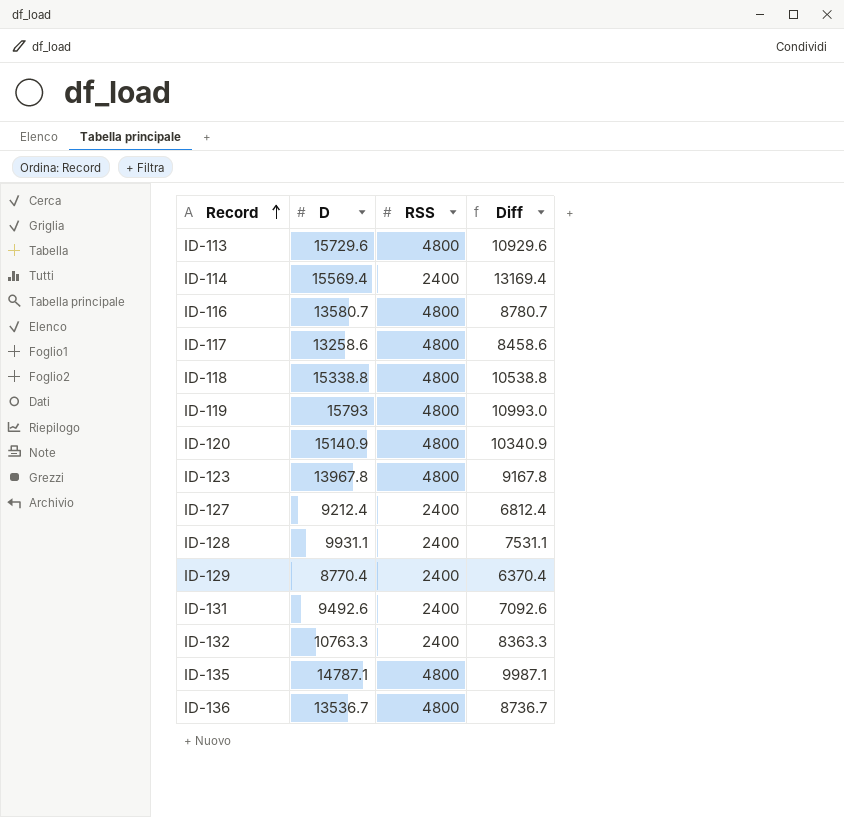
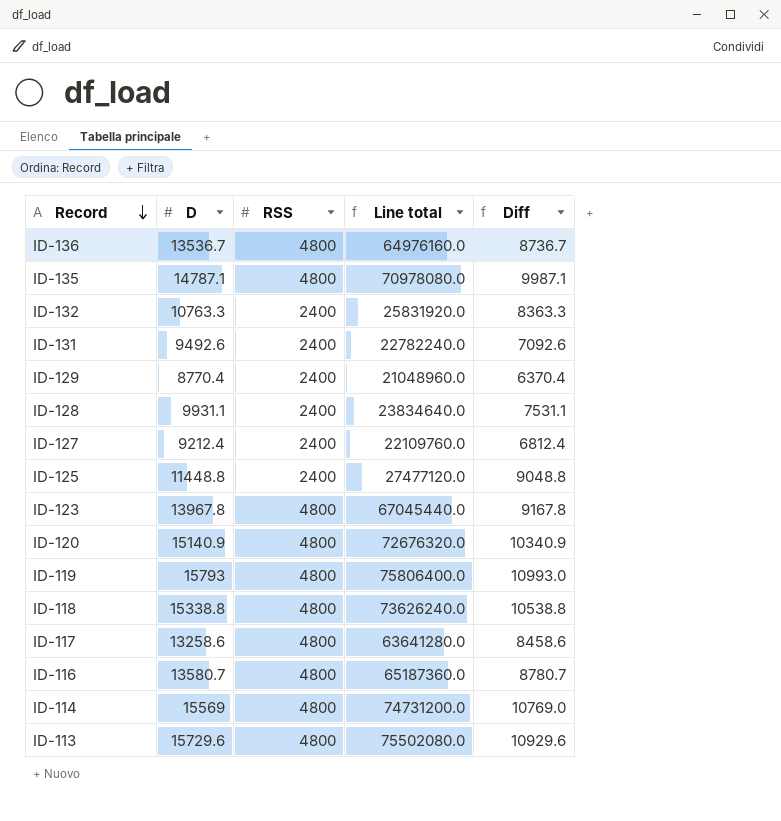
row order: Record ascending -> Record descending
column Line total | formula: none -> [D] * [RSS]
row ID-125: none -> 11448.8 | 2400 | 27477120.0 | 9048.8
ID-114 | D: 15569.4 -> 15569
ID-114 | RSS: 2400 -> 4800
ID-114 | Diff: 13169.4 -> 10769.0

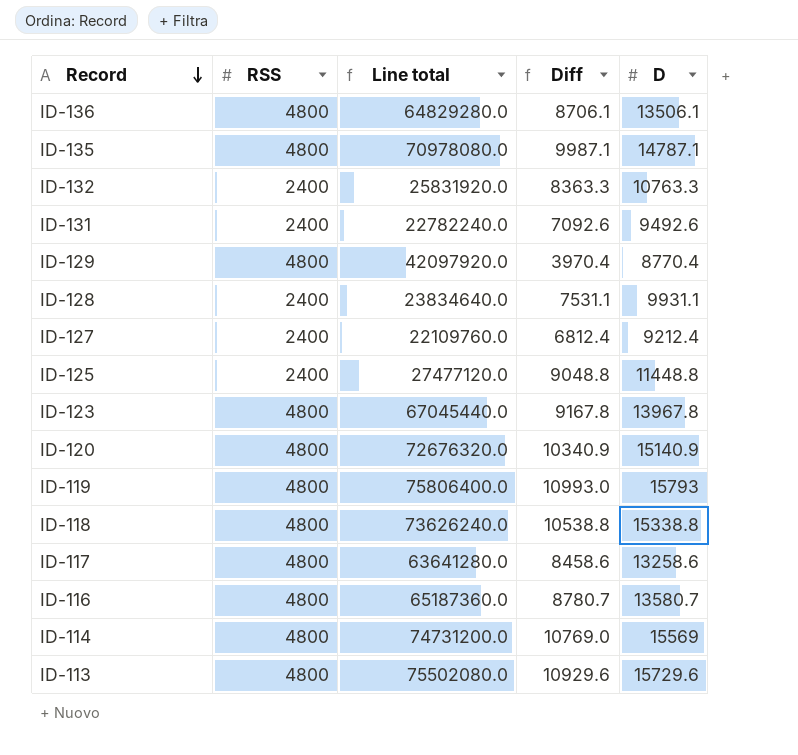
column D | position: 2 -> 5
ID-136 | Line total: 64976160.0 -> 64829280.0
ID-136 | Diff: 8736.7 -> 8706.1
ID-136 | D: 13536.7 -> 13506.1
ID-129 | RSS: 2400 -> 4800
ID-129 | Line total: 21048960.0 -> 42097920.0
ID-129 | Diff: 6370.4 -> 3970.4

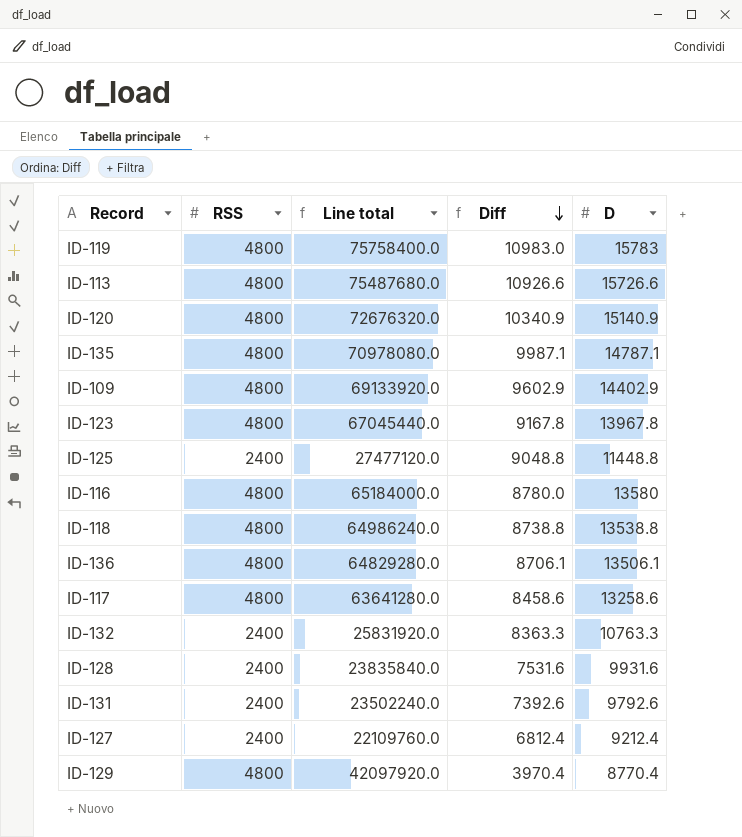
row order: Record descending -> Diff descending
row ID-114: 4800 | 74731200.0 | 10769.0 | 15569 -> none
ID-119 | Line total: 75806400.0 -> 75758400.0
ID-119 | Diff: 10993.0 -> 10983.0
ID-119 | D: 15793 -> 15783
ID-113 | Line total: 75502080.0 -> 75487680.0
ID-113 | Diff: 10929.6 -> 10926.6
ID-113 | D: 15729.6 -> 15726.6
row ID-109: none -> 4800 | 69133920.0 | 9602.9 | 14402.9
ID-116 | Line total: 65187360.0 -> 65184000.0
ID-116 | Diff: 8780.7 -> 8780.0
ID-116 | D: 13580.7 -> 13580
ID-118 | Line total: 73626240.0 -> 64986240.0
ID-118 | Diff: 10538.8 -> 8738.8
ID-118 | D: 15338.8 -> 13538.8
ID-128 | Line total: 23834640.0 -> 23835840.0
ID-128 | Diff: 7531.1 -> 7531.6
ID-128 | D: 9931.1 -> 9931.6
ID-131 | Line total: 22782240.0 -> 23502240.0
ID-131 | Diff: 7092.6 -> 7392.6
ID-131 | D: 9492.6 -> 9792.6

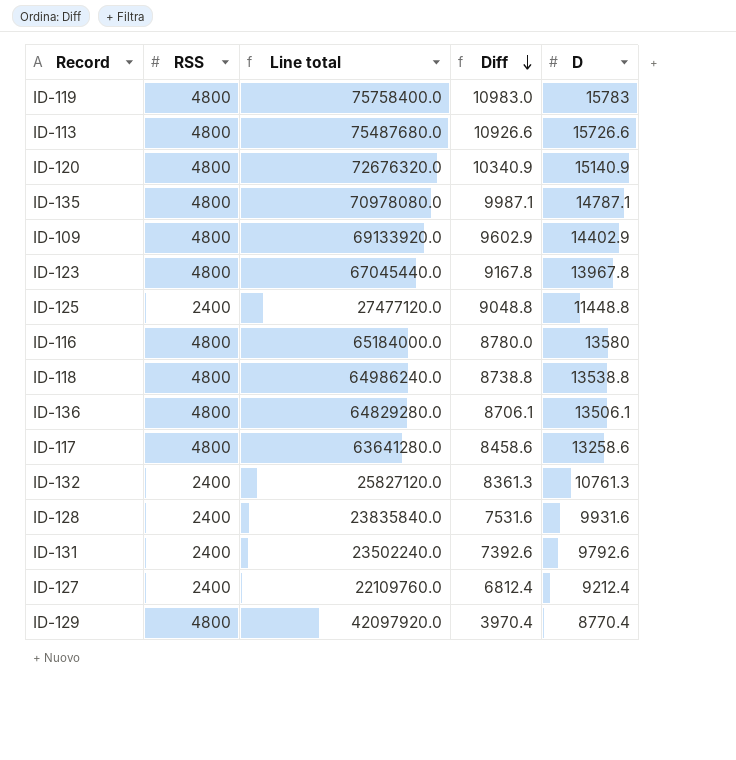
ID-132 | Line total: 25831920.0 -> 25827120.0
ID-132 | Diff: 8363.3 -> 8361.3
ID-132 | D: 10763.3 -> 10761.3

